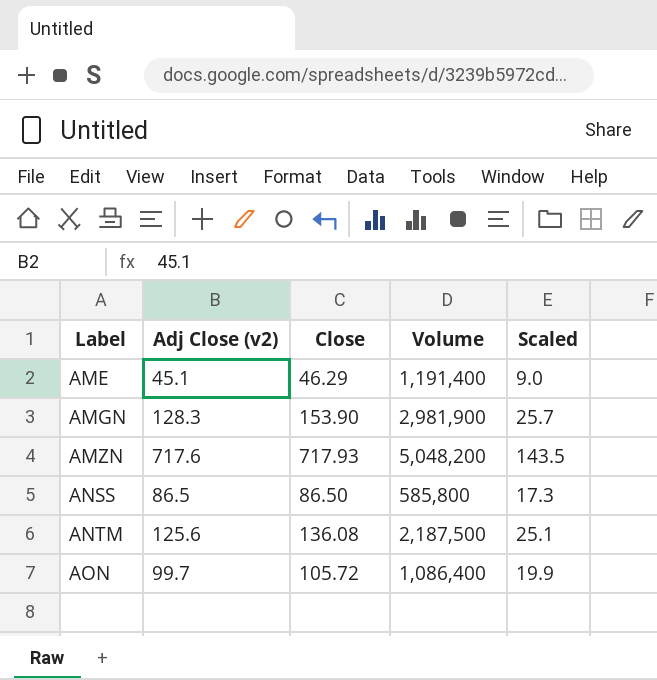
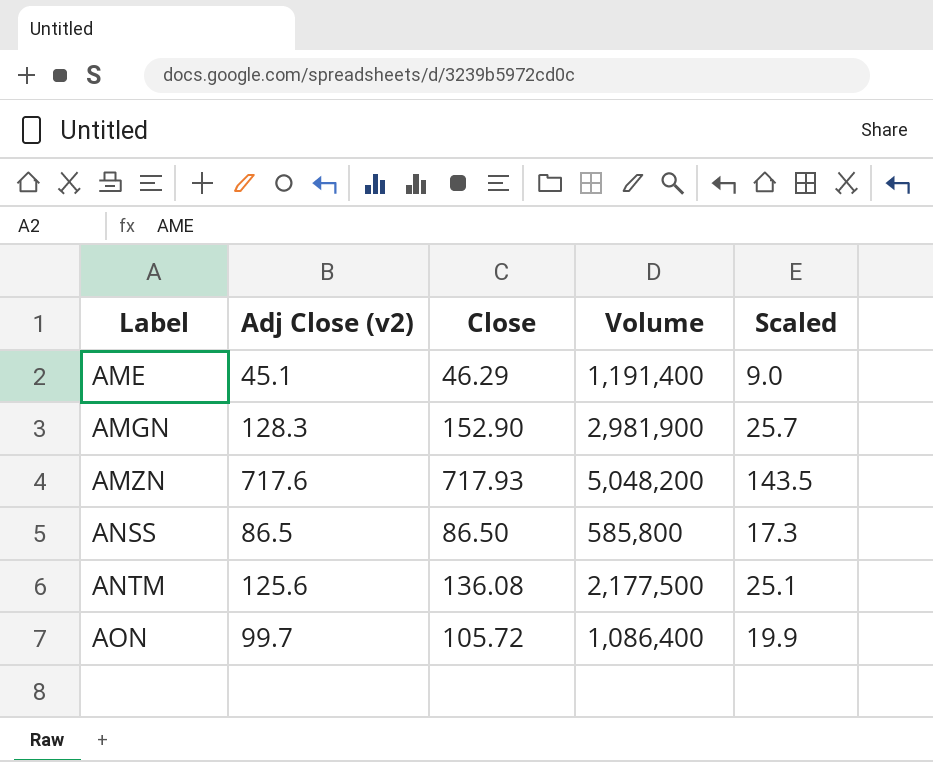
AMGN | Close: 153.90 -> 152.90
ANTM | Volume: 2,187,500 -> 2,177,500

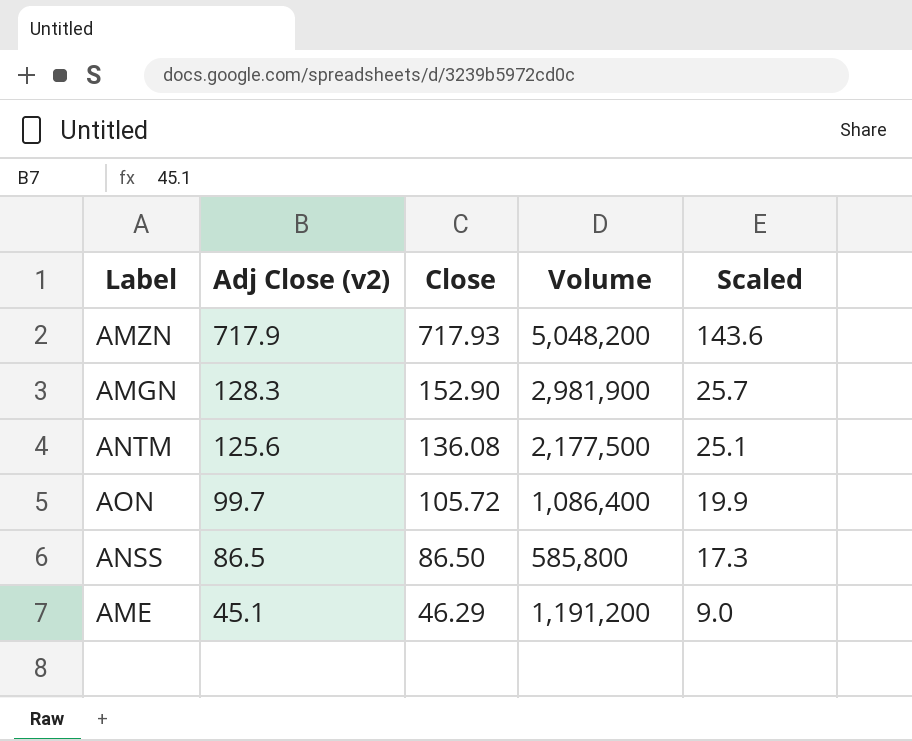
row order: Label ascending -> Adj Close (v2) descending
AMZN | Adj Close (v2): 717.6 -> 717.9
AMZN | Scaled: 143.5 -> 143.6
AME | Volume: 1,191,400 -> 1,191,200

